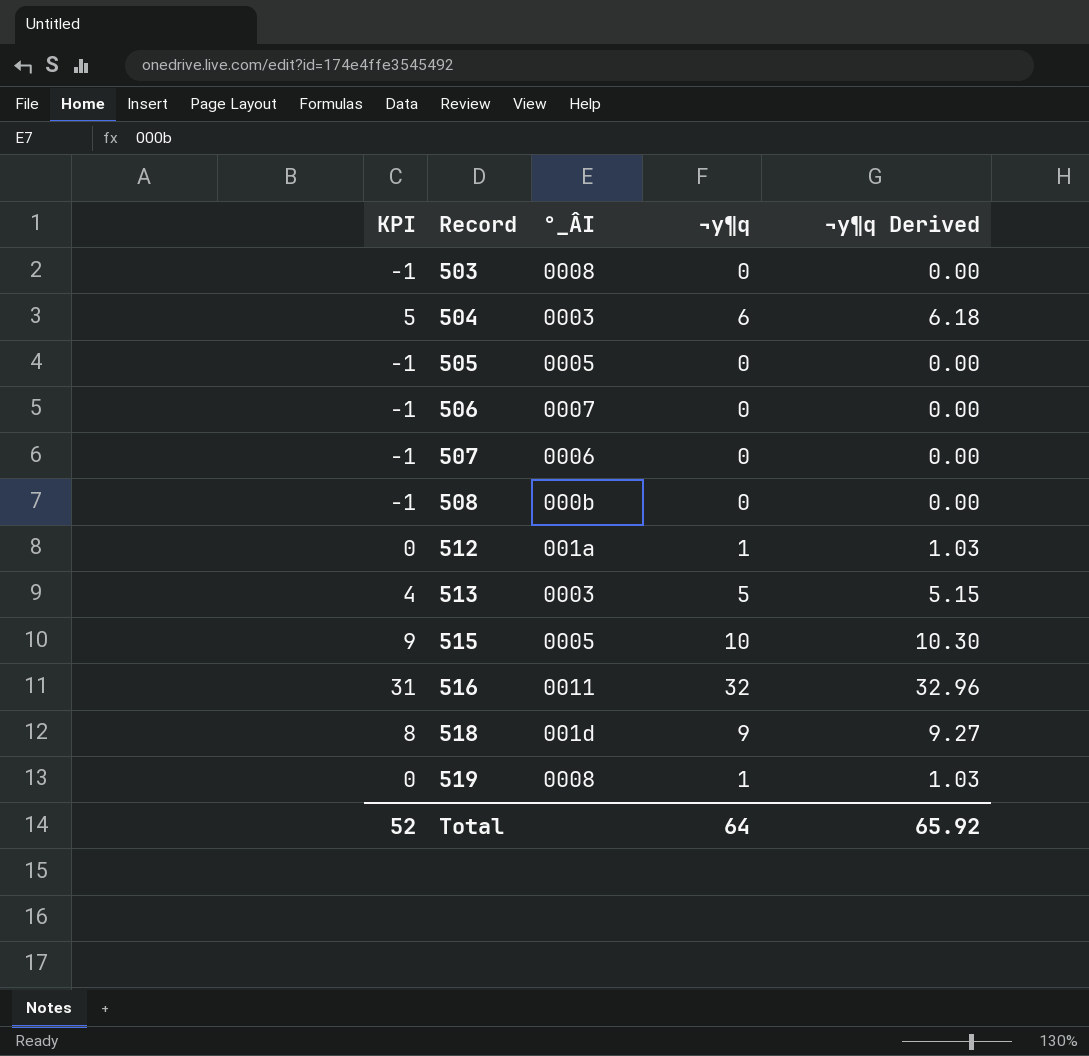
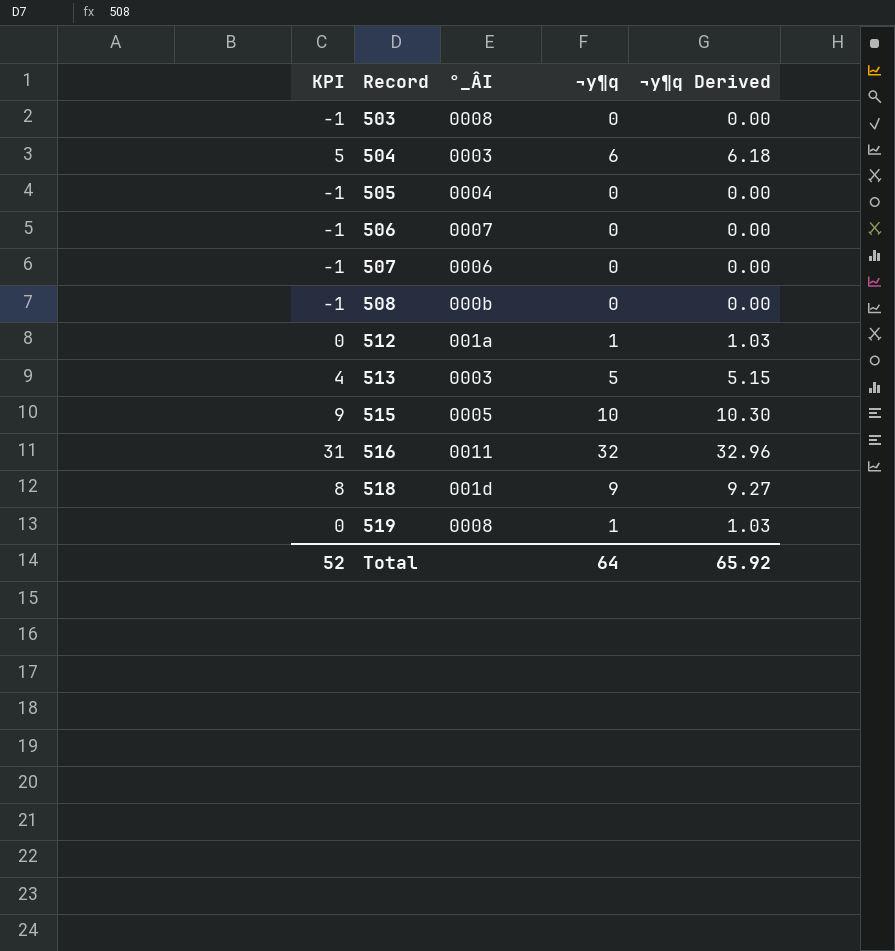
505 | °_ÂI: 0005 -> 0004

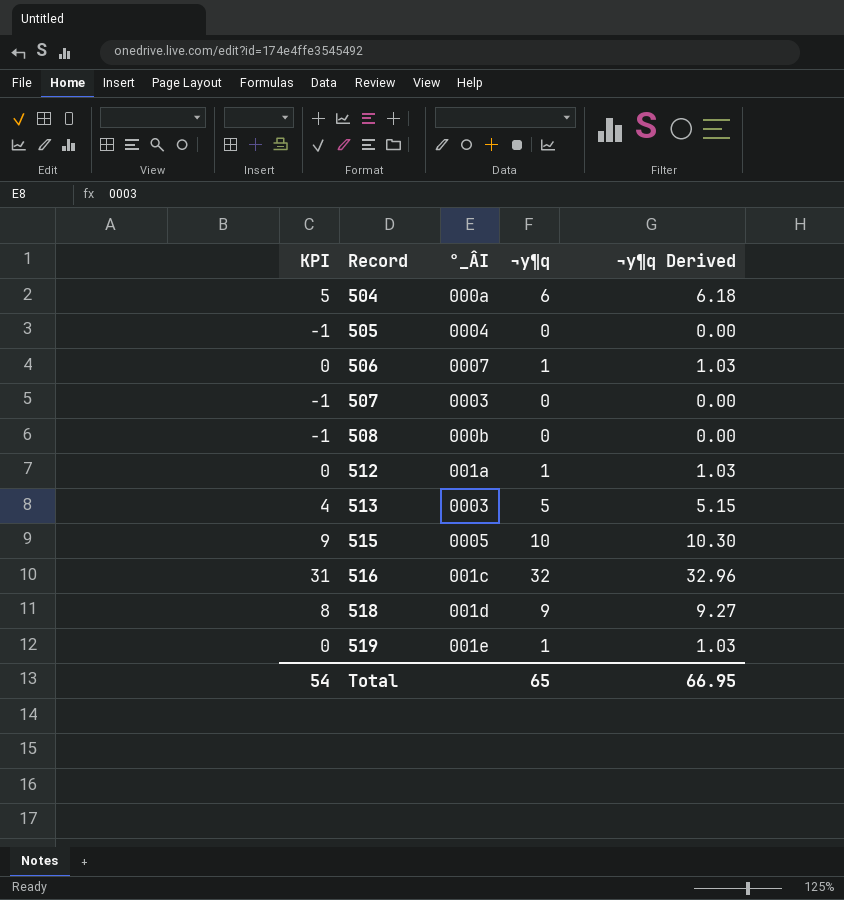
row 503: -1 | 0008 | 0 | 0.00 -> none
504 | °_ÂI: 0003 -> 000a
506 | KPI: -1 -> 0
506 | ¬y¶q: 0 -> 1
506 | ¬y¶q Derived: 0.00 -> 1.03
507 | °_ÂI: 0006 -> 0003
516 | °_ÂI: 0011 -> 001c
519 | °_ÂI: 0008 -> 001e
Total | KPI: 52 -> 54
Total | ¬y¶q: 64 -> 65
Total | ¬y¶q Derived: 65.92 -> 66.95

